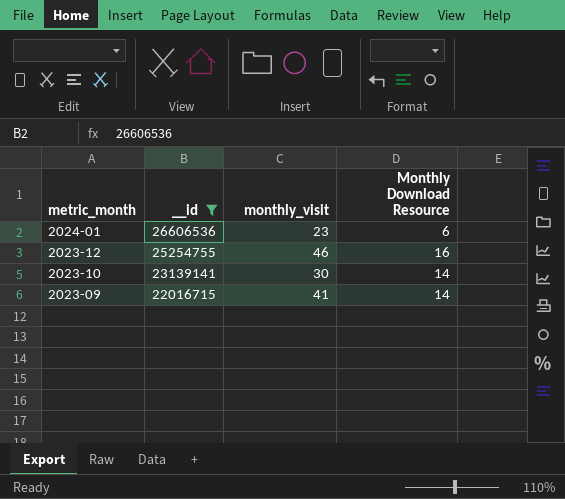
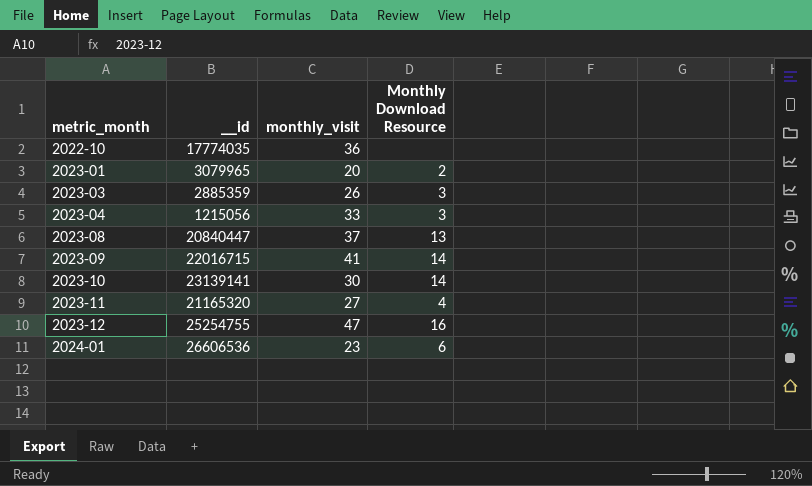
filter: __id >= 22016715 -> none
row order: metric_month descending -> metric_month ascending
2023-12 | monthly_visit: 46 -> 47

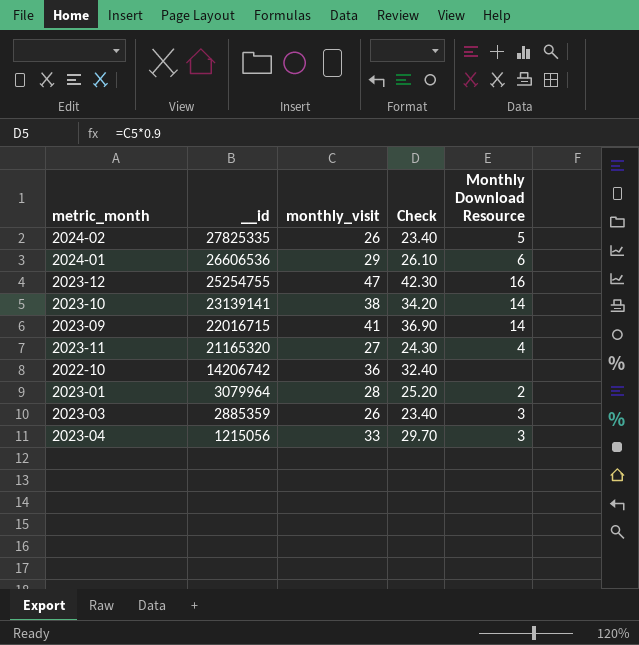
row order: metric_month ascending -> __id descending
column Check | formula: none -> [monthly_visit] * 0.9
row 2023-08: 20840447 | 37 | 13 -> none
row 2024-02: none -> 27825335 | 26 | 23.40 | 5
2024-01 | monthly_visit: 23 -> 29
2023-10 | monthly_visit: 30 -> 38
2022-10 | __id: 17774035 -> 14206742
2023-01 | __id: 3079965 -> 3079964
2023-01 | monthly_visit: 20 -> 28

